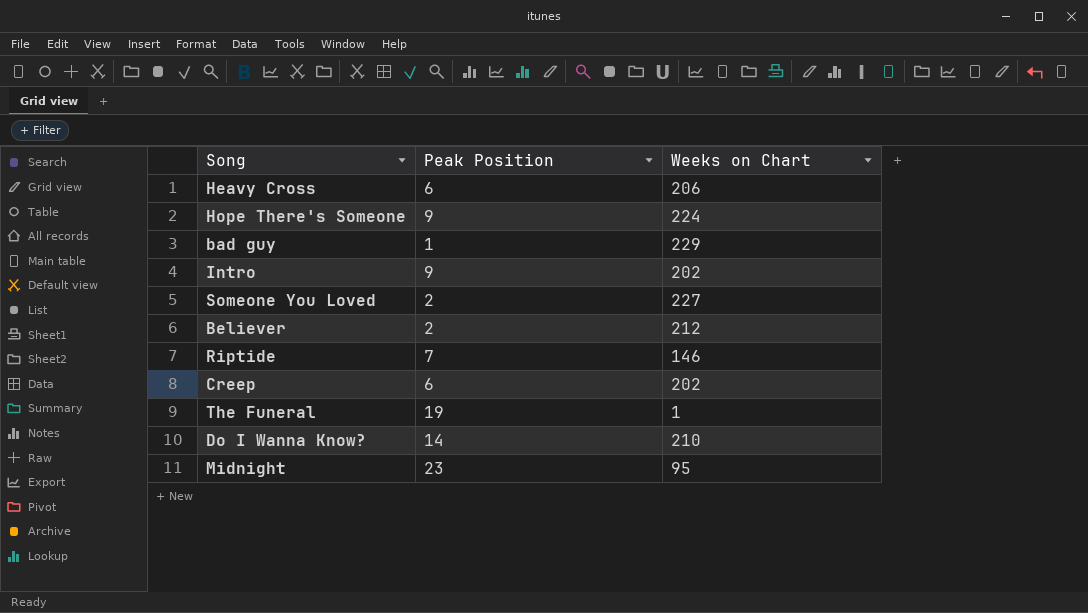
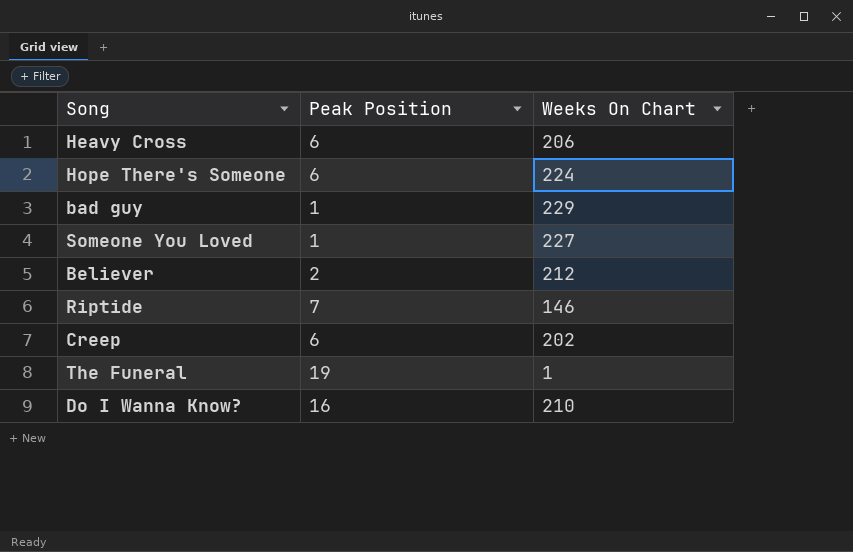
column name: Weeks on Chart -> Weeks On Chart
row Intro: 9 | 202 -> none
row Midnight: 23 | 95 -> none
Hope There's Someone | Peak Position: 9 -> 6
Someone You Loved | Peak Position: 2 -> 1
Do I Wanna Know? | Peak Position: 14 -> 16

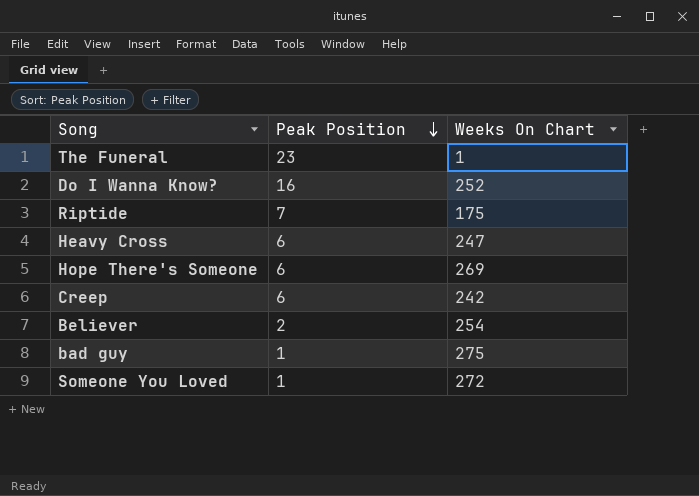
row order: none -> Peak Position descending
The Funeral | Peak Position: 19 -> 23
Do I Wanna Know? | Weeks On Chart: 210 -> 252
Riptide | Weeks On Chart: 146 -> 175
Heavy Cross | Weeks On Chart: 206 -> 247
Hope There's Someone | Weeks On Chart: 224 -> 269
Creep | Weeks On Chart: 202 -> 242
Believer | Weeks On Chart: 212 -> 254
bad guy | Weeks On Chart: 229 -> 275
Someone You Loved | Weeks On Chart: 227 -> 272

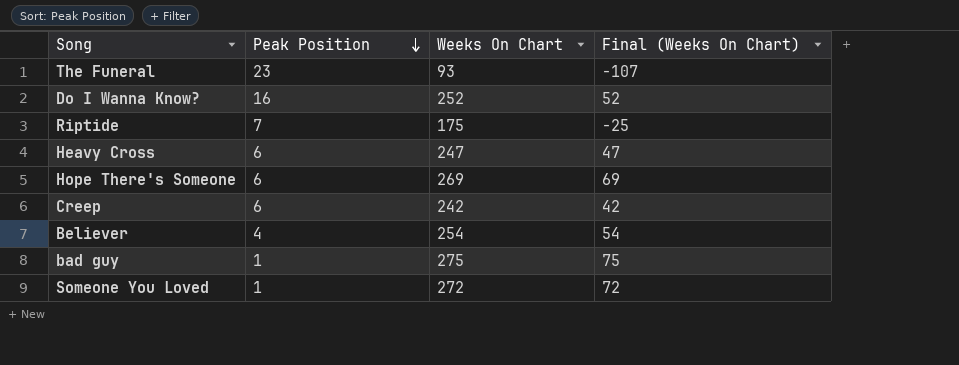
column Final (Weeks On Chart) | formula: none -> [Weeks On Chart] - 200
The Funeral | Weeks On Chart: 1 -> 93
Believer | Peak Position: 2 -> 4

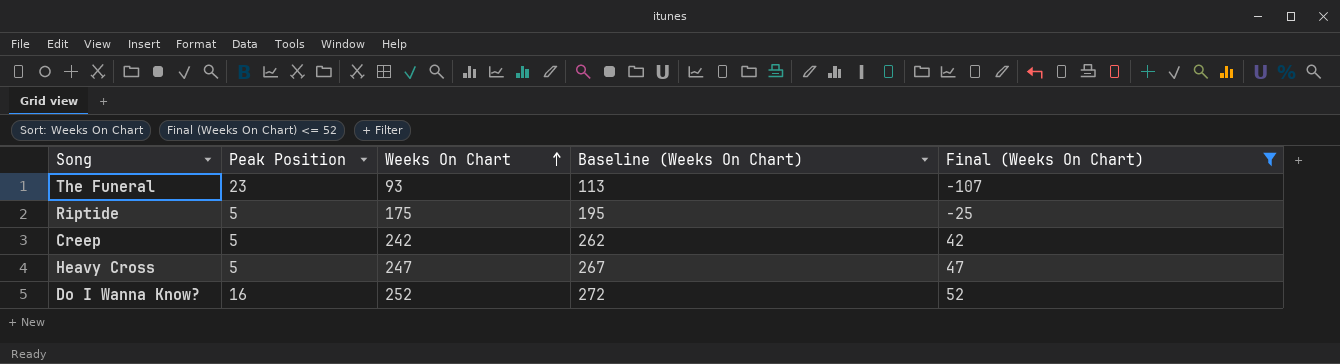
filter: none -> Final (Weeks On Chart) <= 52
row order: Peak Position descending -> Weeks On Chart ascending
column Baseline (Weeks On Chart) | formula: none -> [Weeks On Chart] + 20
Riptide | Peak Position: 7 -> 5
Creep | Peak Position: 6 -> 5
Heavy Cross | Peak Position: 6 -> 5

